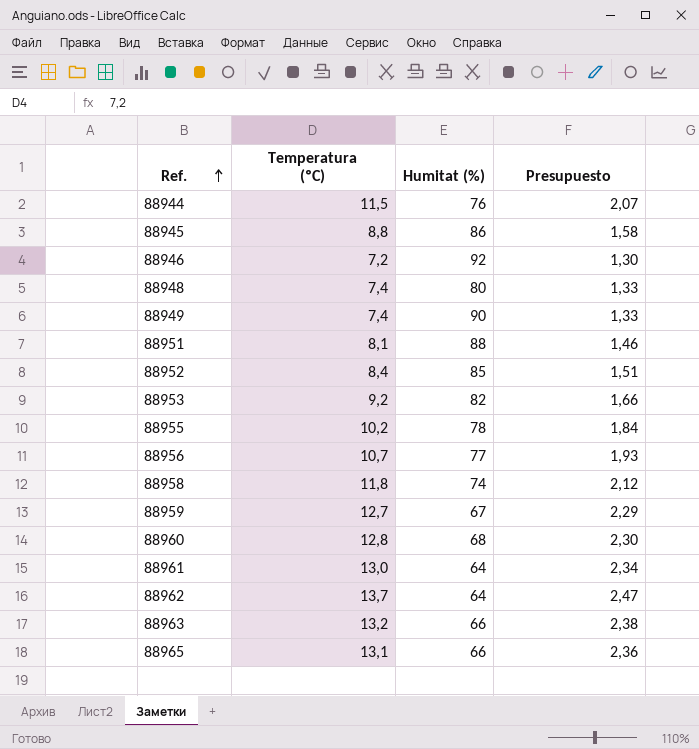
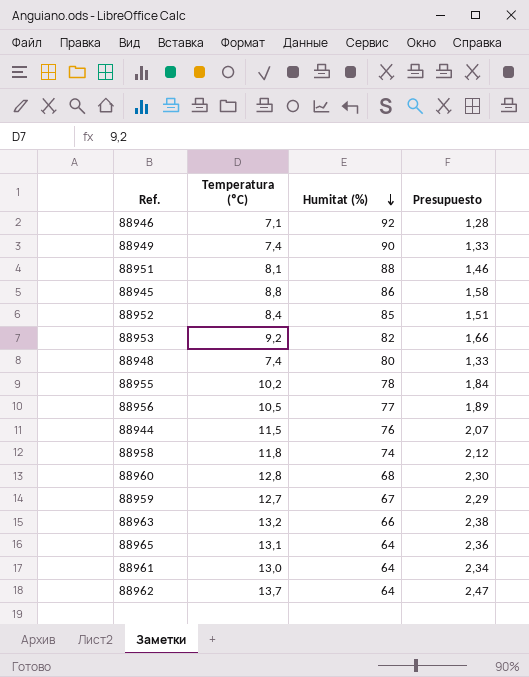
row order: Ref. ascending -> Humitat (%) descending
88946 | Temperatura (ºC): 7,2 -> 7,1
88946 | Presupuesto: 1,30 -> 1,28
88956 | Temperatura (ºC): 10,7 -> 10,5
88956 | Presupuesto: 1,93 -> 1,89
88965 | Humitat (%): 66 -> 64

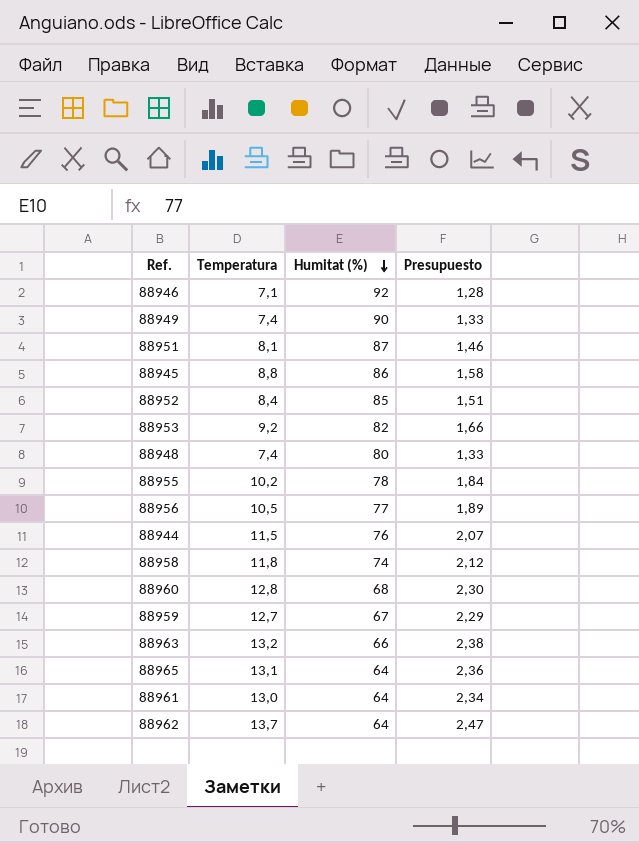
column name: Temperatura (ºC) -> Temperatura
88951 | Humitat (%): 88 -> 87

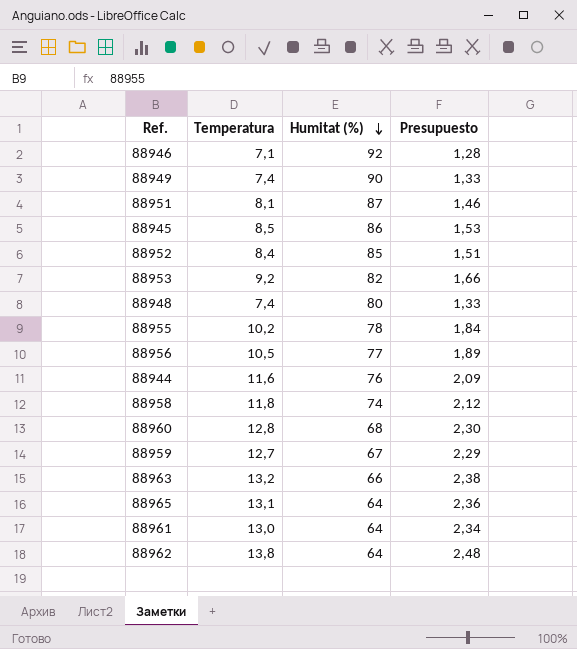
88945 | Temperatura: 8,8 -> 8,5
88945 | Presupuesto: 1,58 -> 1,53
88944 | Temperatura: 11,5 -> 11,6
88944 | Presupuesto: 2,07 -> 2,09
88962 | Temperatura: 13,7 -> 13,8
88962 | Presupuesto: 2,47 -> 2,48

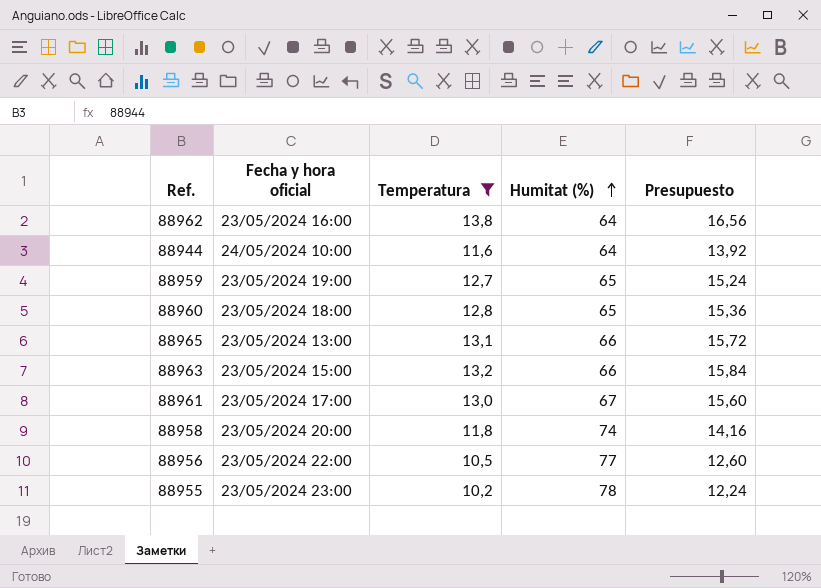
filter: none -> Temperatura >= 10,2
row order: Humitat (%) descending -> Humitat (%) ascending
column Fecha y hora oficial | position: none -> 2
column Presupuesto | formula: [Temperatura] * 0,18 -> [Temperatura] * 1,2
88944 | Humitat (%): 76 -> 64
88959 | Humitat (%): 67 -> 65
88960 | Humitat (%): 68 -> 65
88965 | Humitat (%): 64 -> 66
88961 | Humitat (%): 64 -> 67

